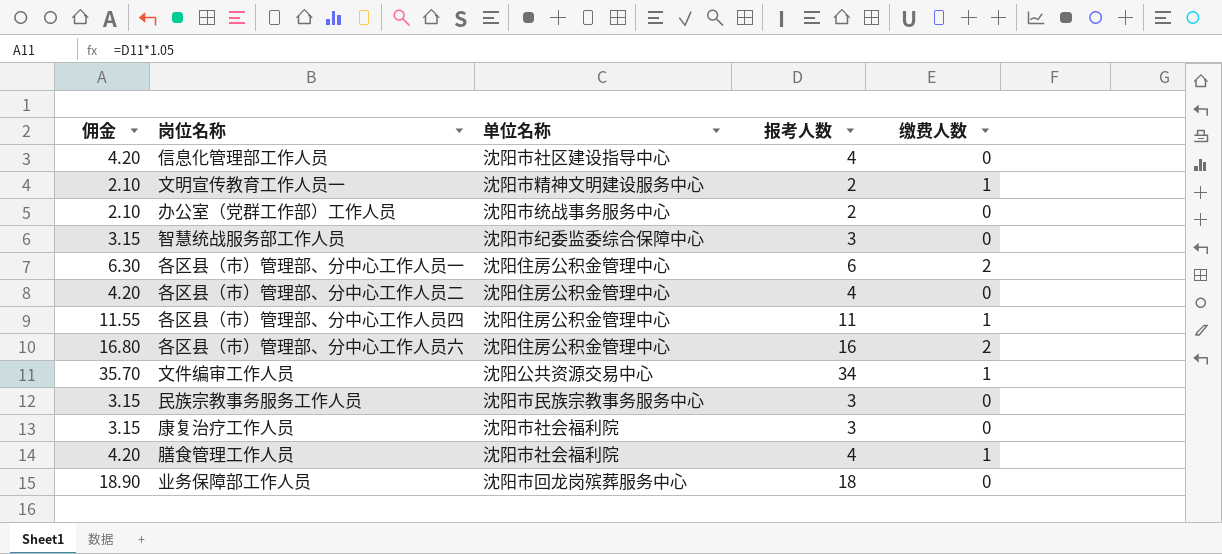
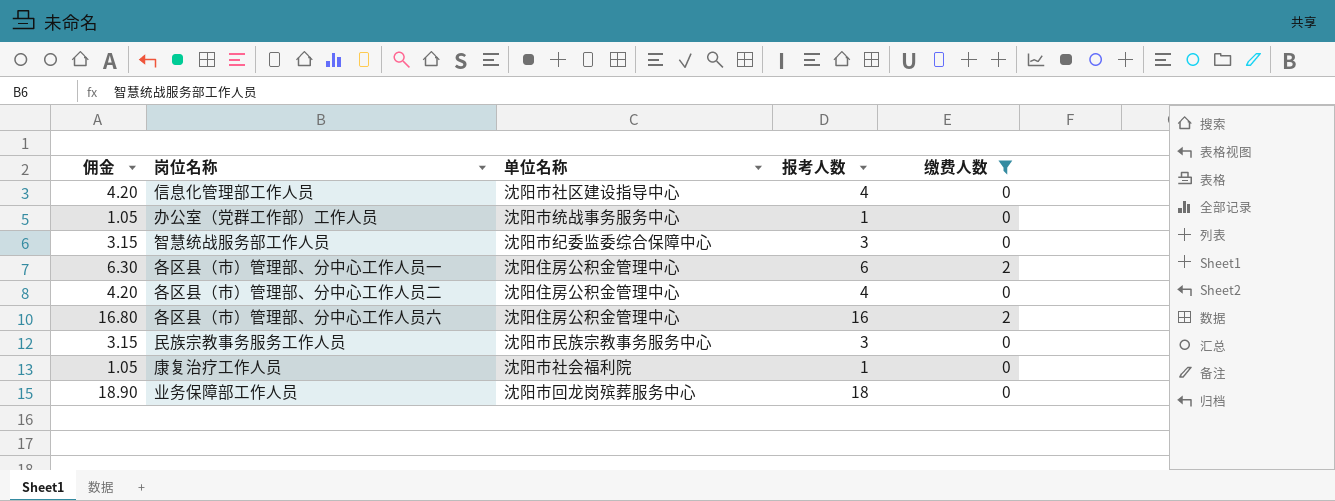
filter: none -> 缴费人数 != 1
办公室（党群工作部）工作人员 | 佣金: 2.10 -> 1.05
办公室（党群工作部）工作人员 | 报考人数: 2 -> 1
康复治疗工作人员 | 佣金: 3.15 -> 1.05
康复治疗工作人员 | 报考人数: 3 -> 1

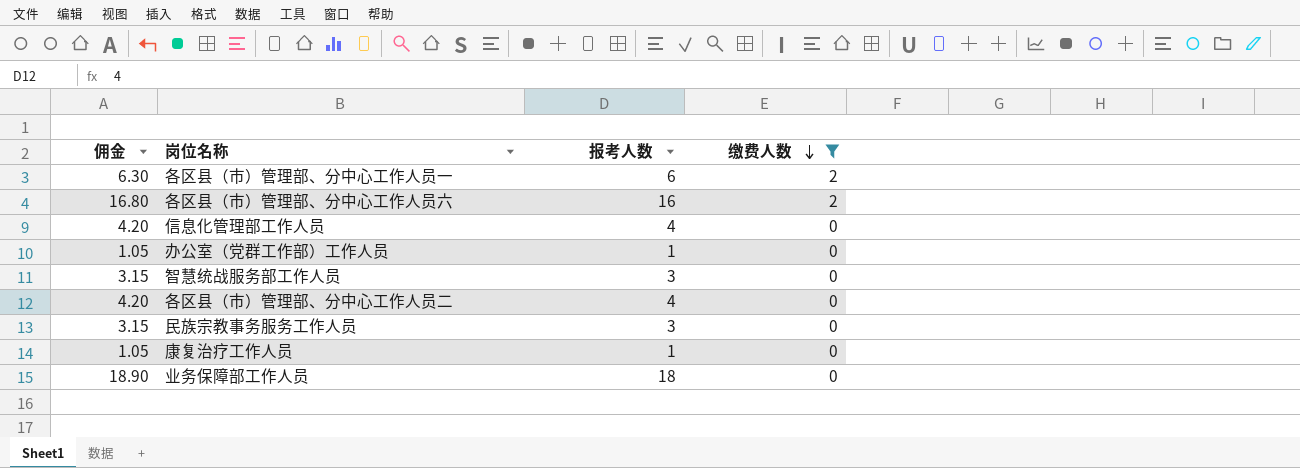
row order: none -> 缴费人数 descending
column 单位名称 | position: 3 -> none

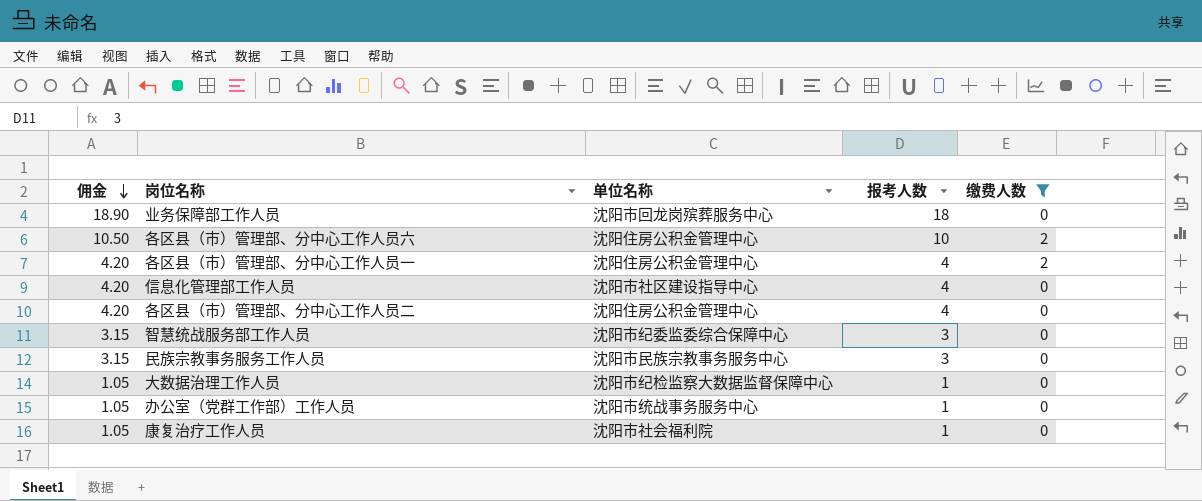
row order: 缴费人数 descending -> 佣金 descending
column 单位名称 | position: none -> 3
各区县（市）管理部、分中心工作人员六 | 佣金: 16.80 -> 10.50
各区县（市）管理部、分中心工作人员六 | 报考人数: 16 -> 10
各区县（市）管理部、分中心工作人员一 | 佣金: 6.30 -> 4.20
各区县（市）管理部、分中心工作人员一 | 报考人数: 6 -> 4
row 大数据治理工作人员: none -> 1.05 | 沈阳市纪检监察大数据监督保障中心 | 1 | 0

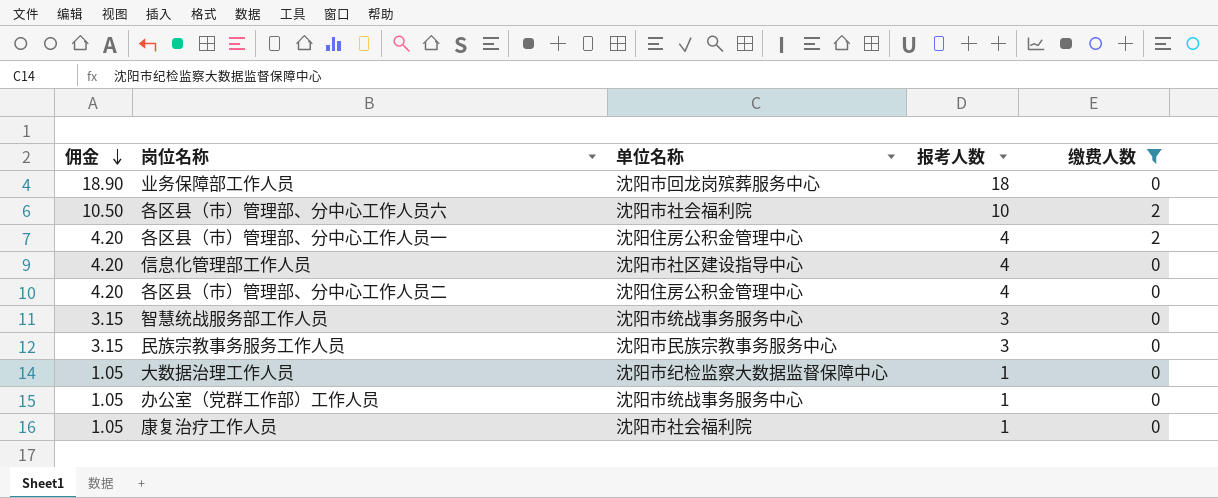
各区县（市）管理部、分中心工作人员六 | 单位名称: 沈阳住房公积金管理中心 -> 沈阳市社会福利院
智慧统战服务部工作人员 | 单位名称: 沈阳市纪委监委综合保障中心 -> 沈阳市统战事务服务中心

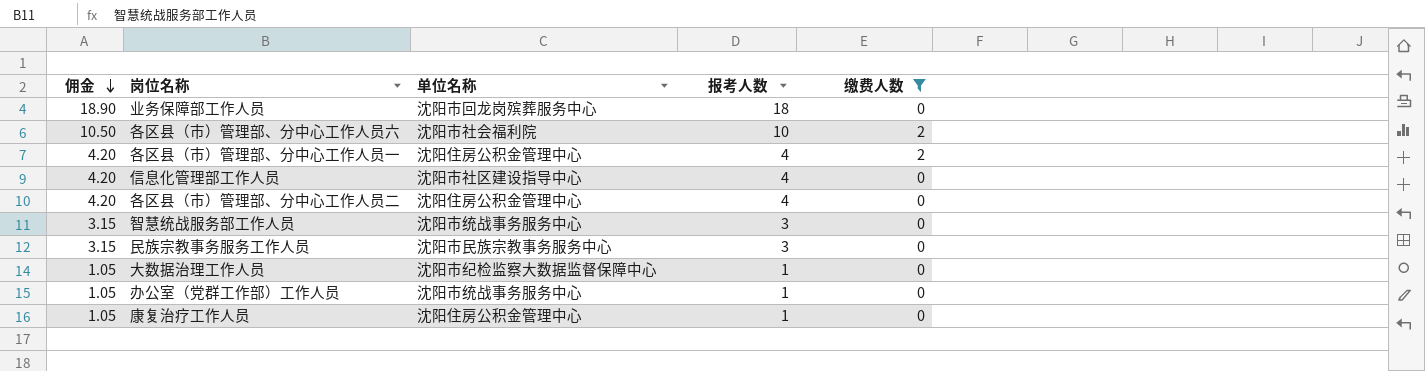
康复治疗工作人员 | 单位名称: 沈阳市社会福利院 -> 沈阳住房公积金管理中心

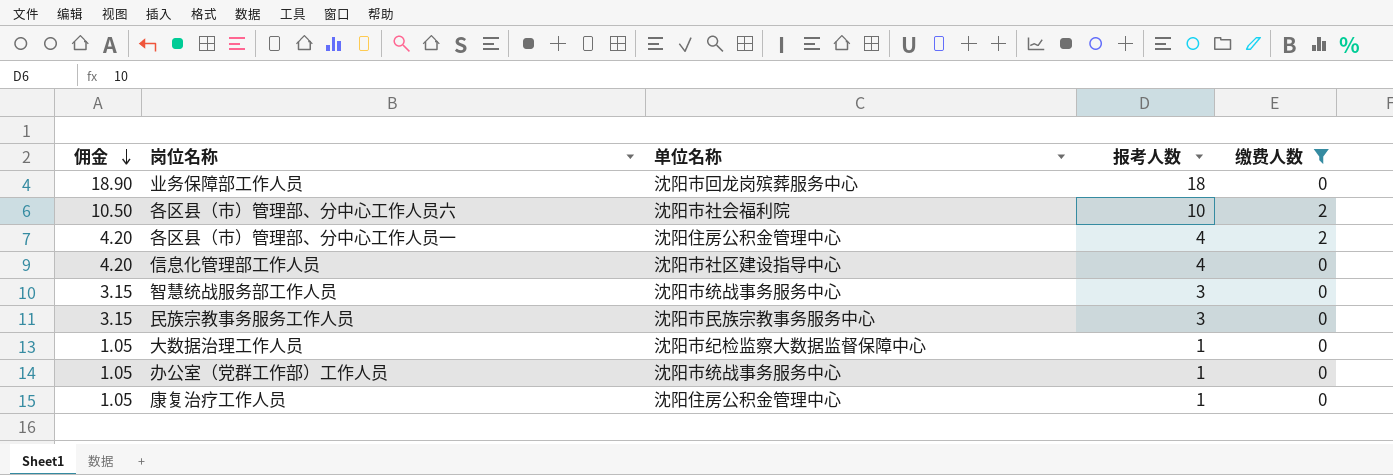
row 各区县（市）管理部、分中心工作人员二: 4.20 | 沈阳住房公积金管理中心 | 4 | 0 -> none

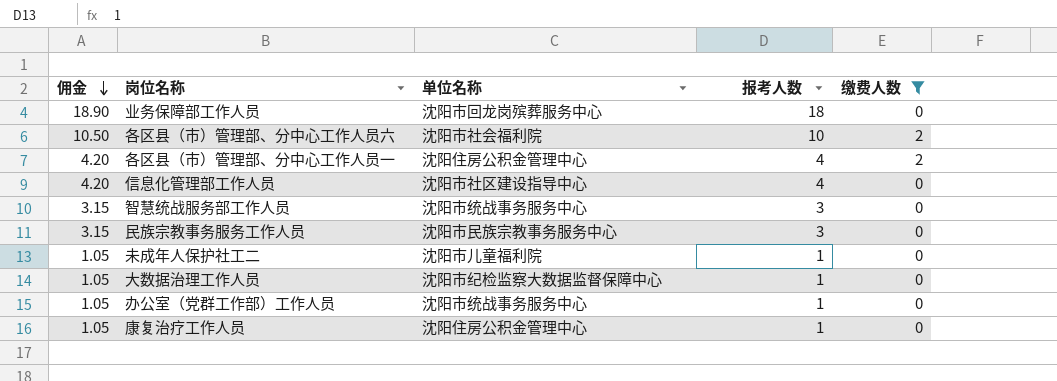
row 未成年人保护社工二: none -> 1.05 | 沈阳市儿童福利院 | 1 | 0

